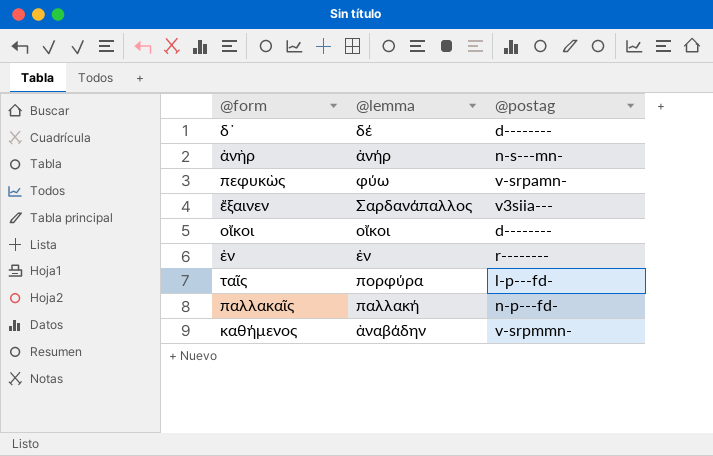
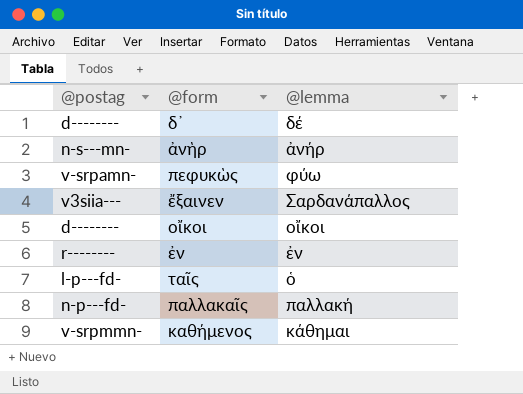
column @postag | position: 3 -> 1
ταῖς | @lemma: πορφύρα -> ὁ
καθήμενος | @lemma: ἀναβάδην -> κάθημαι

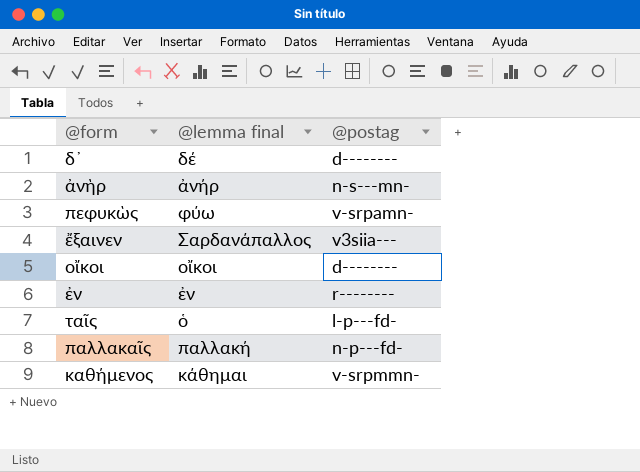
column name: @lemma -> @lemma final
column @postag | position: 1 -> 3

